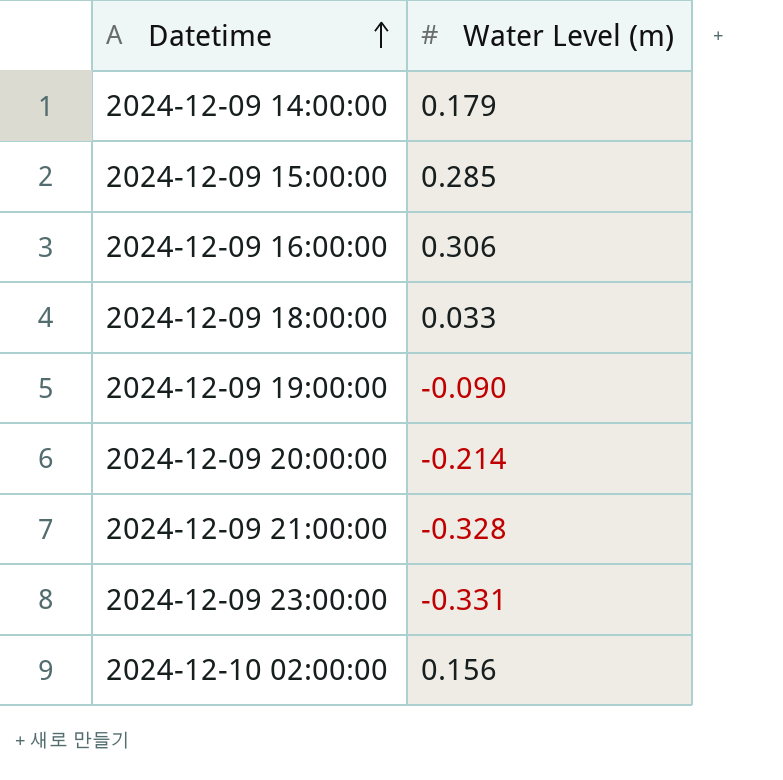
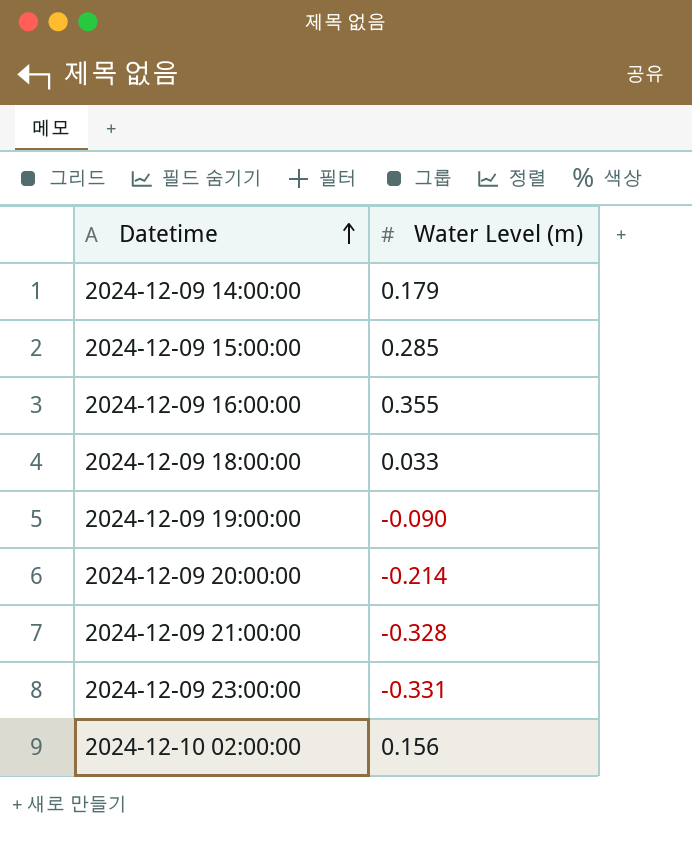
2024-12-09 16:00:00 | Water Level (m): 0.306 -> 0.355

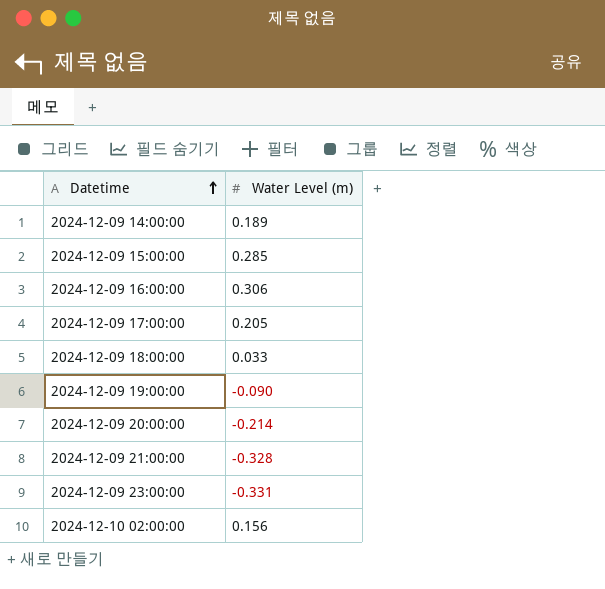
2024-12-09 14:00:00 | Water Level (m): 0.179 -> 0.189
2024-12-09 16:00:00 | Water Level (m): 0.355 -> 0.306
row 2024-12-09 17:00:00: none -> 0.205

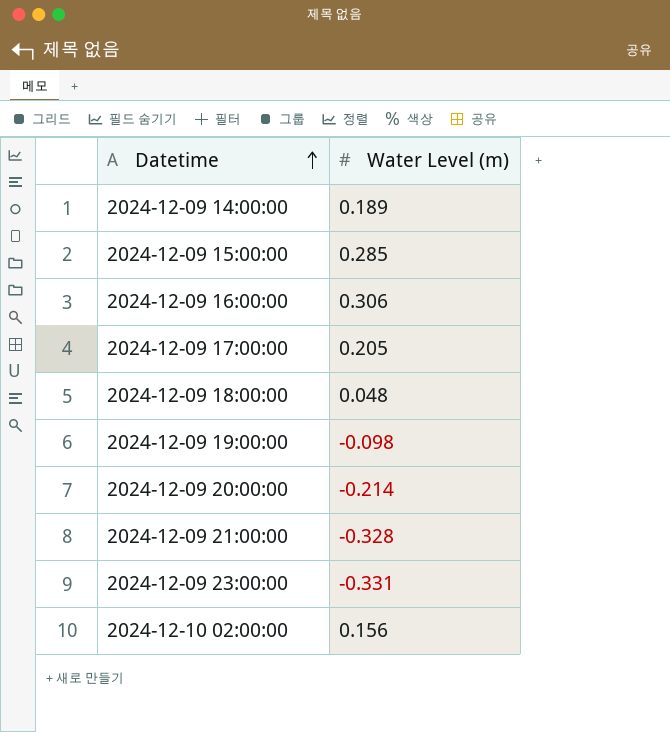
2024-12-09 18:00:00 | Water Level (m): 0.033 -> 0.048
2024-12-09 19:00:00 | Water Level (m): -0.090 -> -0.098

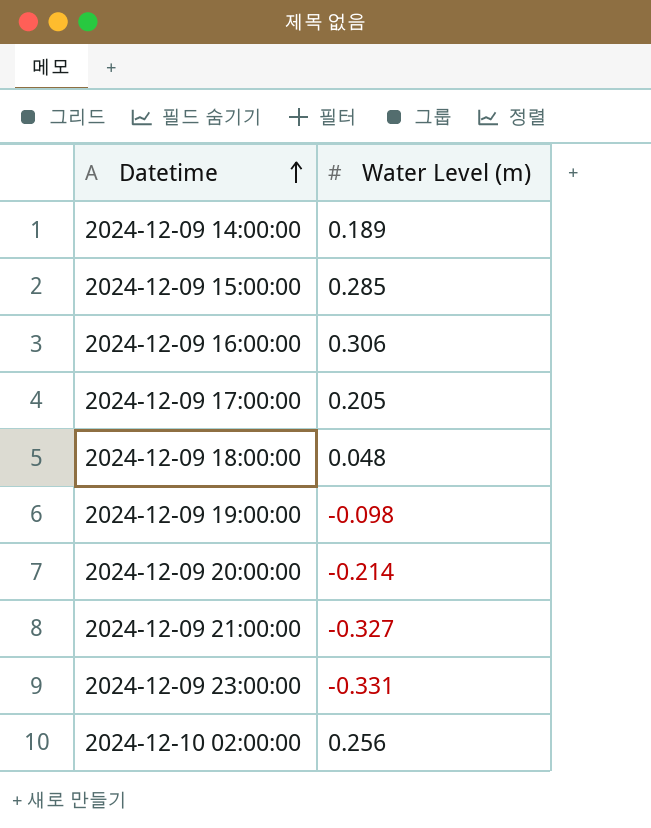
2024-12-09 21:00:00 | Water Level (m): -0.328 -> -0.327
2024-12-10 02:00:00 | Water Level (m): 0.156 -> 0.256

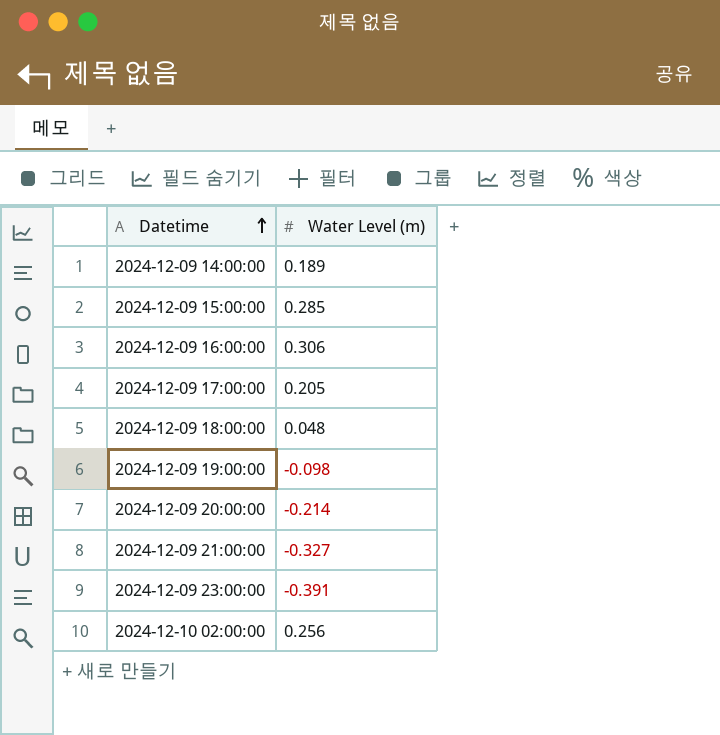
2024-12-09 23:00:00 | Water Level (m): -0.331 -> -0.391

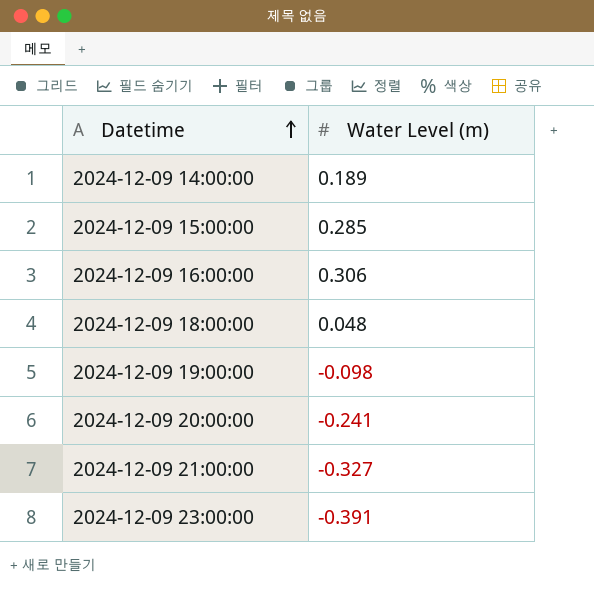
row 2024-12-09 17:00:00: 0.205 -> none
row 2024-12-10 02:00:00: 0.256 -> none
2024-12-09 20:00:00 | Water Level (m): -0.214 -> -0.241

